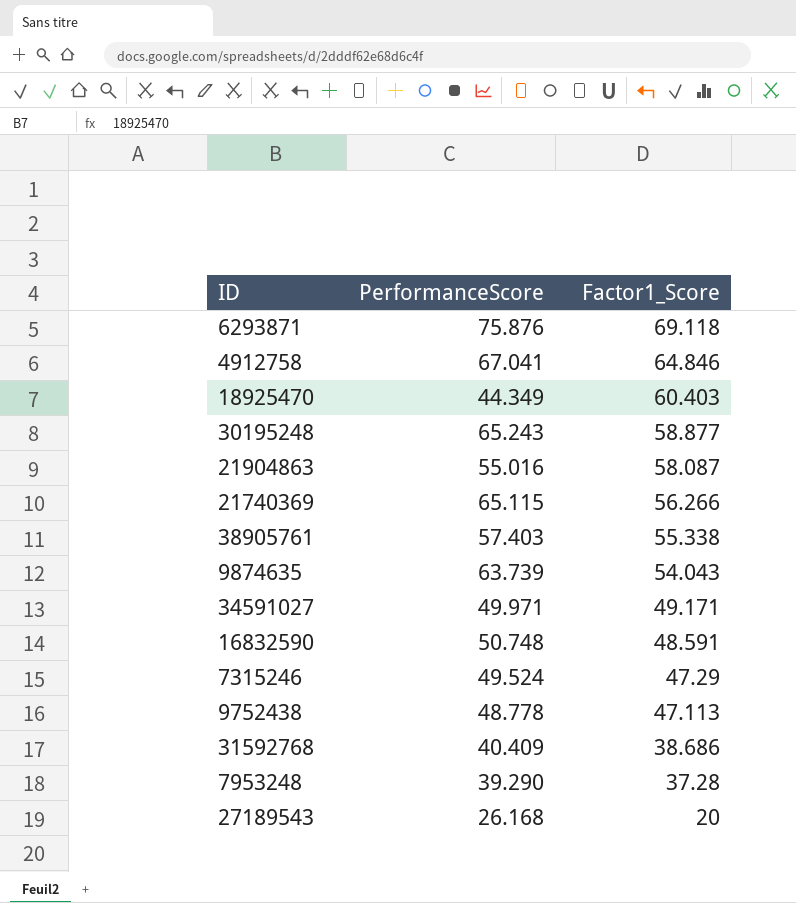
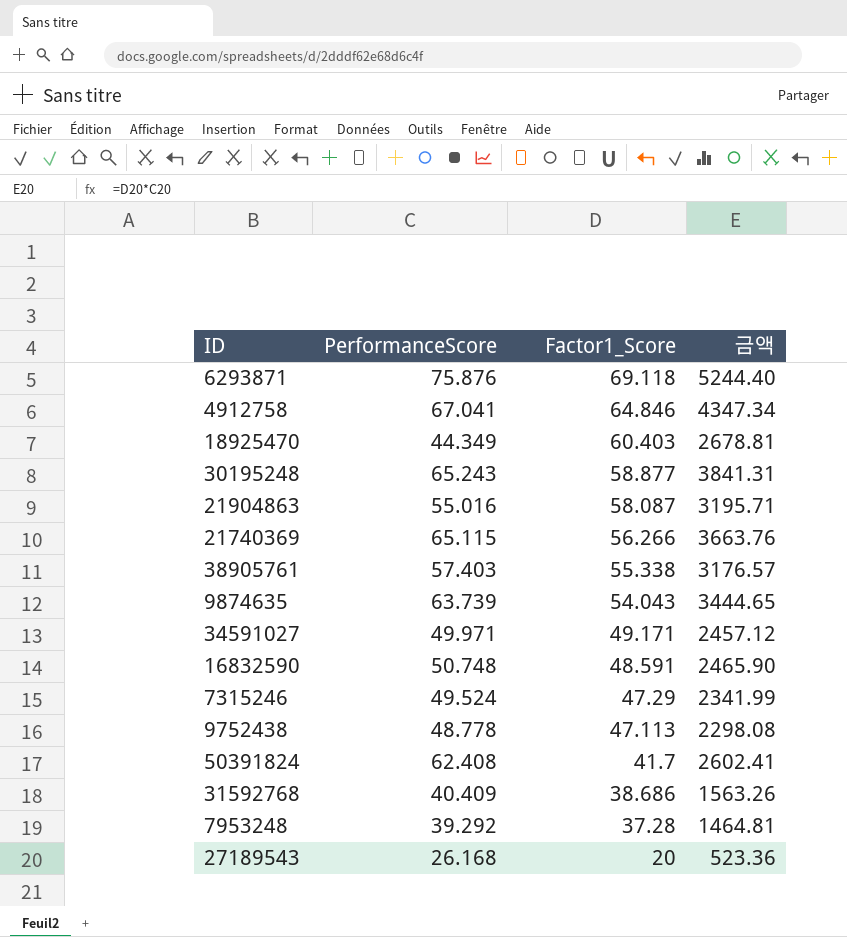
column 금액 | formula: none -> [PerformanceScore] * [Factor1_Score]
row 50391824: none -> 62.408 | 41.7 | 2602.41
7953248 | PerformanceScore: 39.290 -> 39.292

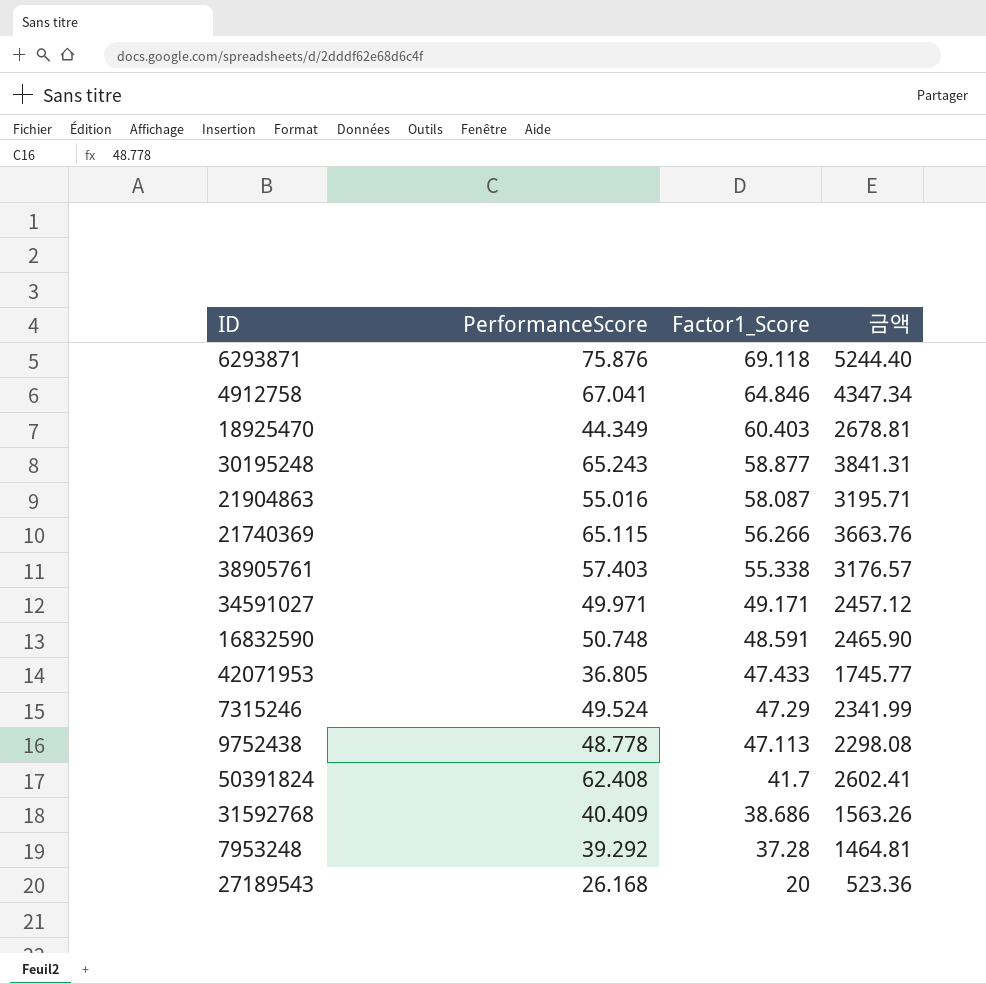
row 9874635: 63.739 | 54.043 | 3444.65 -> none
row 42071953: none -> 36.805 | 47.433 | 1745.77

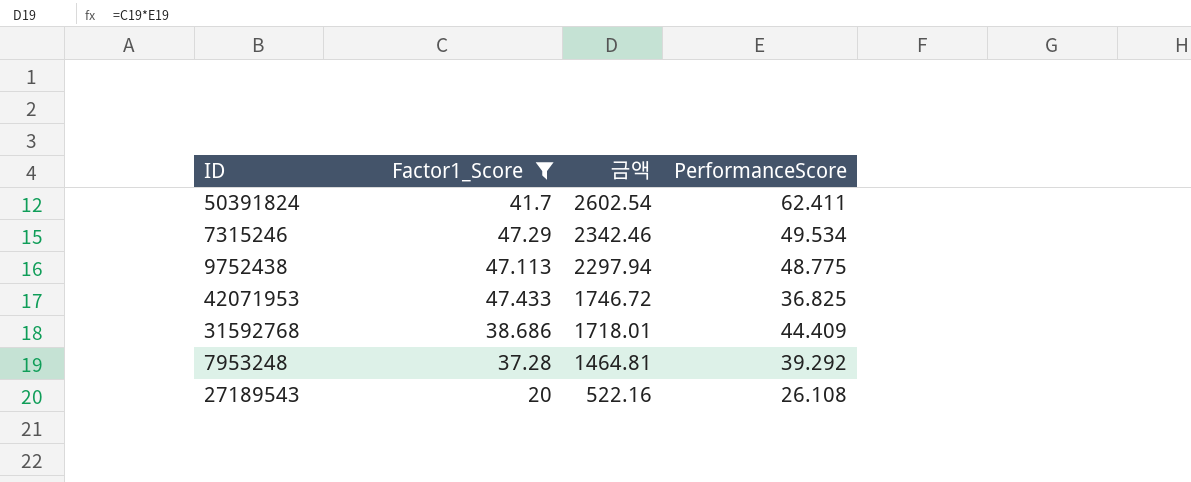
filter: none -> Factor1_Score <= 47.433
row order: Factor1_Score descending -> 금액 descending
column PerformanceScore | position: 2 -> 4
50391824 | 금액: 2602.41 -> 2602.54
50391824 | PerformanceScore: 62.408 -> 62.411
7315246 | 금액: 2341.99 -> 2342.46
7315246 | PerformanceScore: 49.524 -> 49.534
9752438 | 금액: 2298.08 -> 2297.94
9752438 | PerformanceScore: 48.778 -> 48.775
42071953 | 금액: 1745.77 -> 1746.72
42071953 | PerformanceScore: 36.805 -> 36.825
31592768 | 금액: 1563.26 -> 1718.01
31592768 | PerformanceScore: 40.409 -> 44.409
27189543 | 금액: 523.36 -> 522.16
27189543 | PerformanceScore: 26.168 -> 26.108

